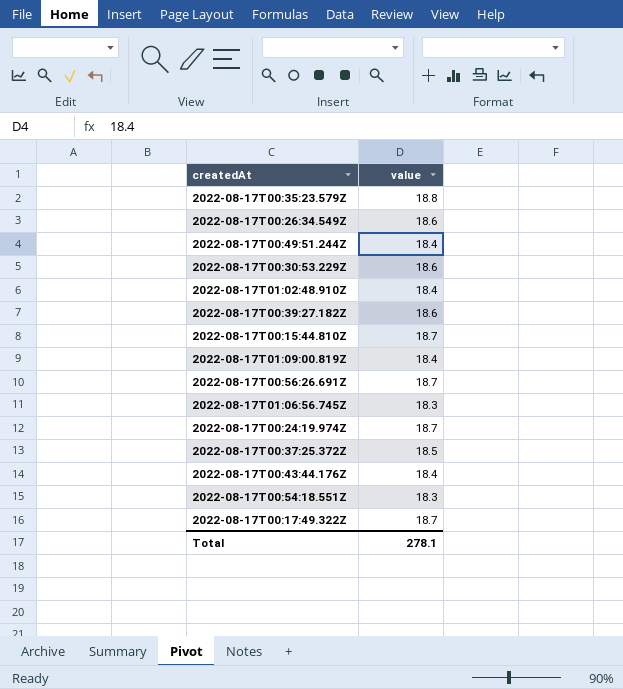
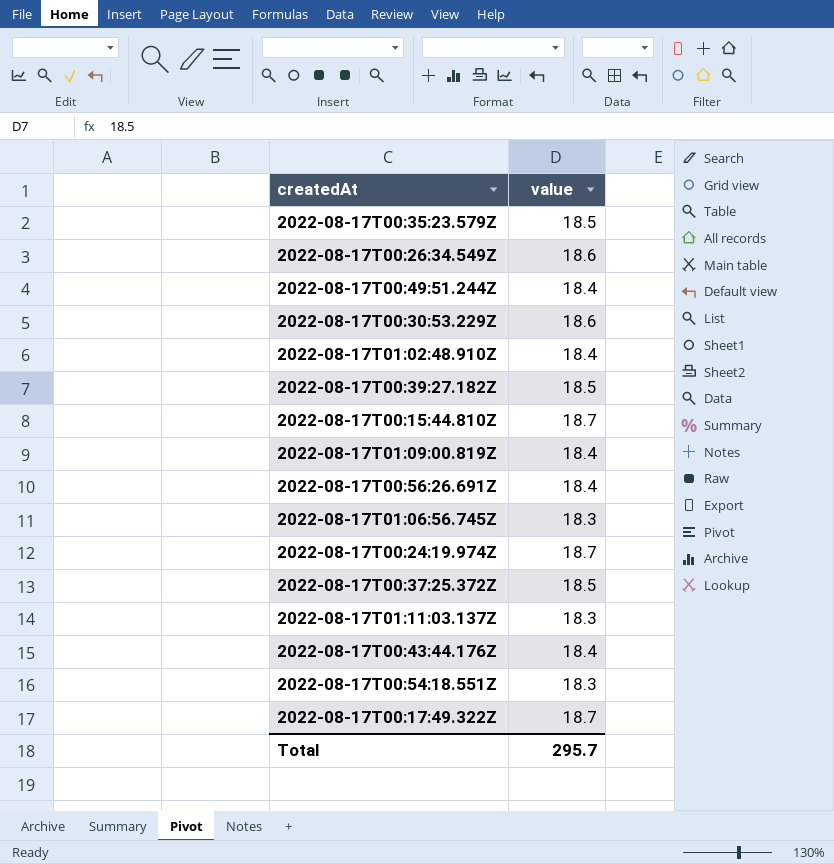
2022-08-17T00:35:23.579Z | value: 18.8 -> 18.5
2022-08-17T00:39:27.182Z | value: 18.6 -> 18.5
2022-08-17T00:56:26.691Z | value: 18.7 -> 18.4
row 2022-08-17T01:11:03.137Z: none -> 18.3
Total | value: 278.1 -> 295.7

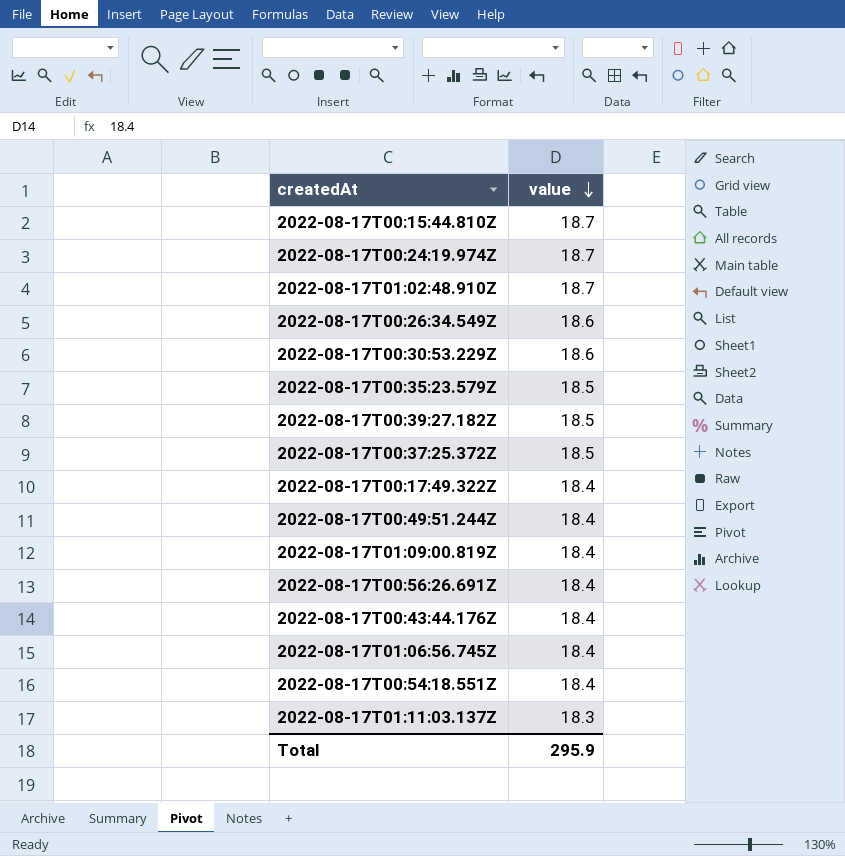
row order: none -> value descending
2022-08-17T01:02:48.910Z | value: 18.4 -> 18.7
2022-08-17T00:17:49.322Z | value: 18.7 -> 18.4
2022-08-17T01:06:56.745Z | value: 18.3 -> 18.4
2022-08-17T00:54:18.551Z | value: 18.3 -> 18.4
Total | value: 295.7 -> 295.9

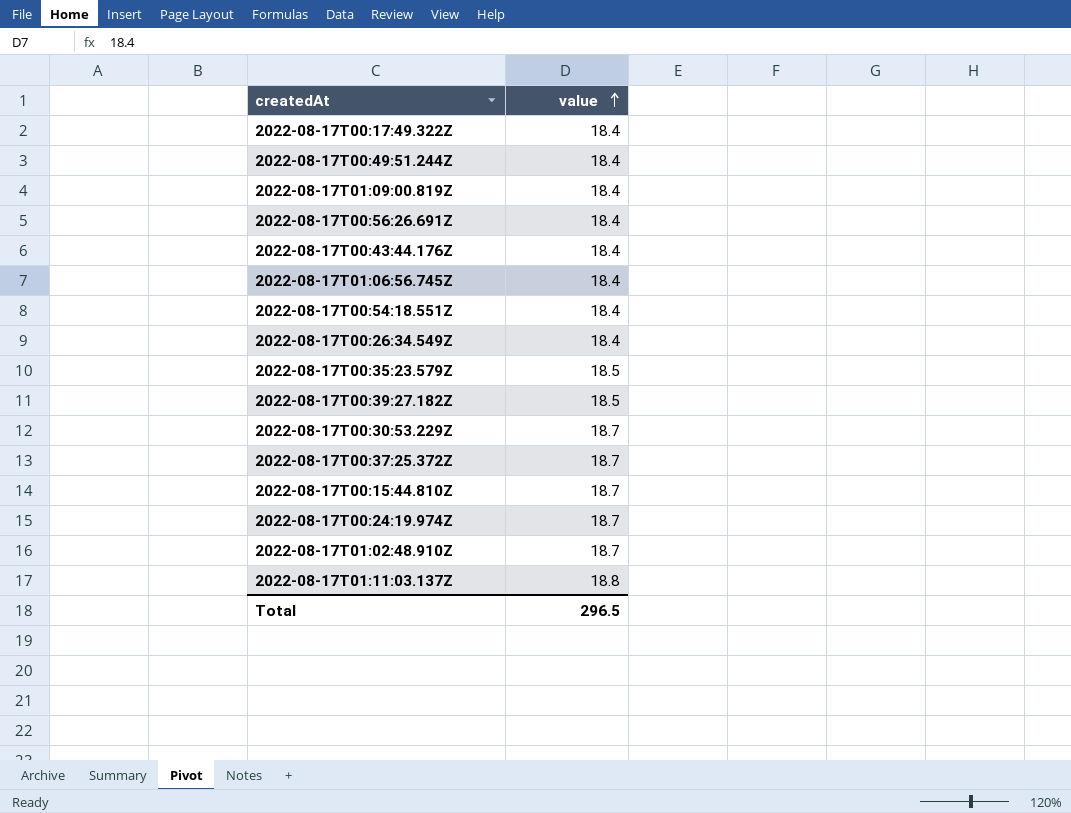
row order: value descending -> value ascending
2022-08-17T00:26:34.549Z | value: 18.6 -> 18.4
2022-08-17T00:30:53.229Z | value: 18.6 -> 18.7
2022-08-17T00:37:25.372Z | value: 18.5 -> 18.7
2022-08-17T01:11:03.137Z | value: 18.3 -> 18.8
Total | value: 295.9 -> 296.5

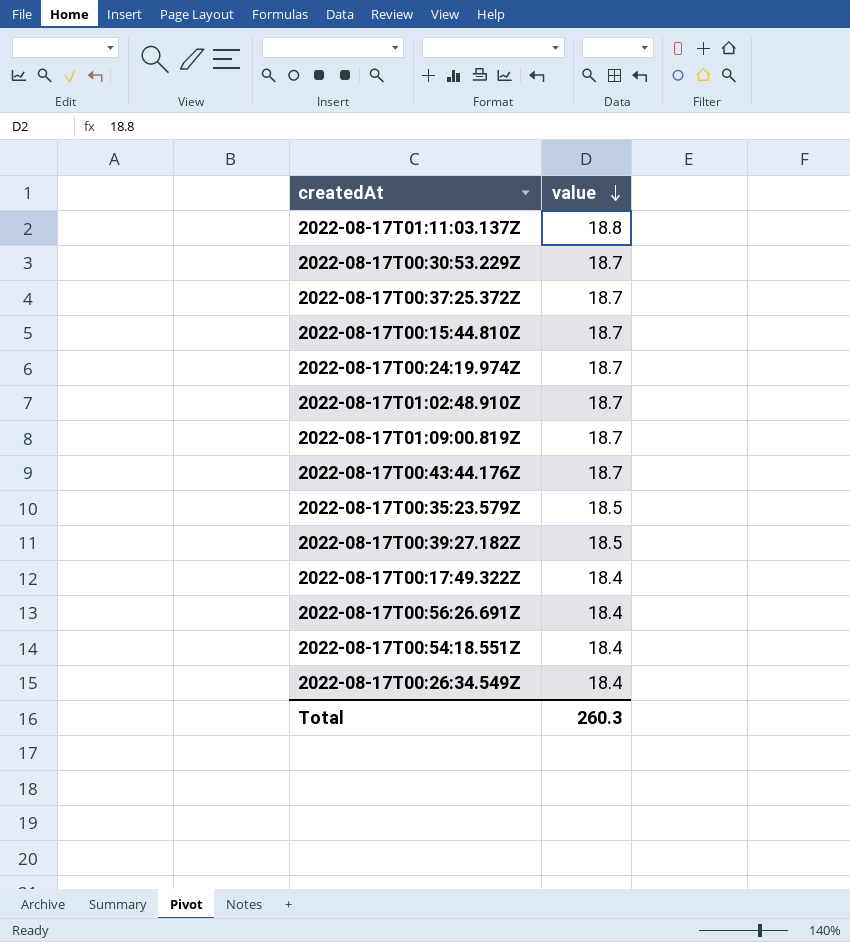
row order: value ascending -> value descending
row 2022-08-17T00:49:51.244Z: 18.4 -> none
row 2022-08-17T01:06:56.745Z: 18.4 -> none
2022-08-17T01:09:00.819Z | value: 18.4 -> 18.7
2022-08-17T00:43:44.176Z | value: 18.4 -> 18.7
Total | value: 296.5 -> 260.3

